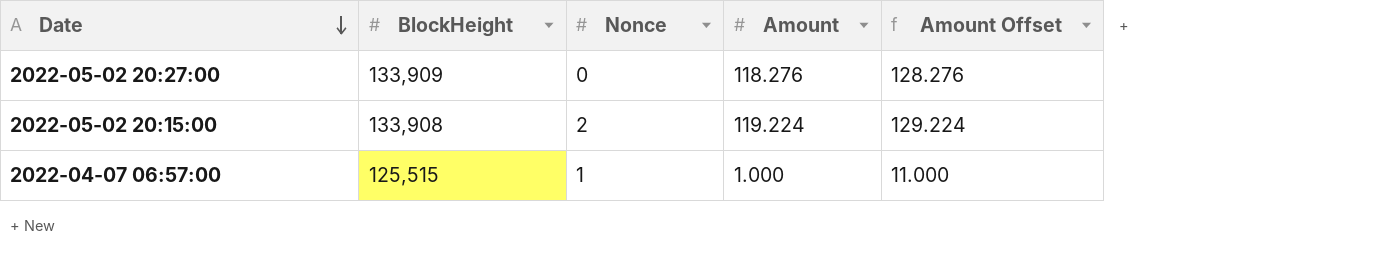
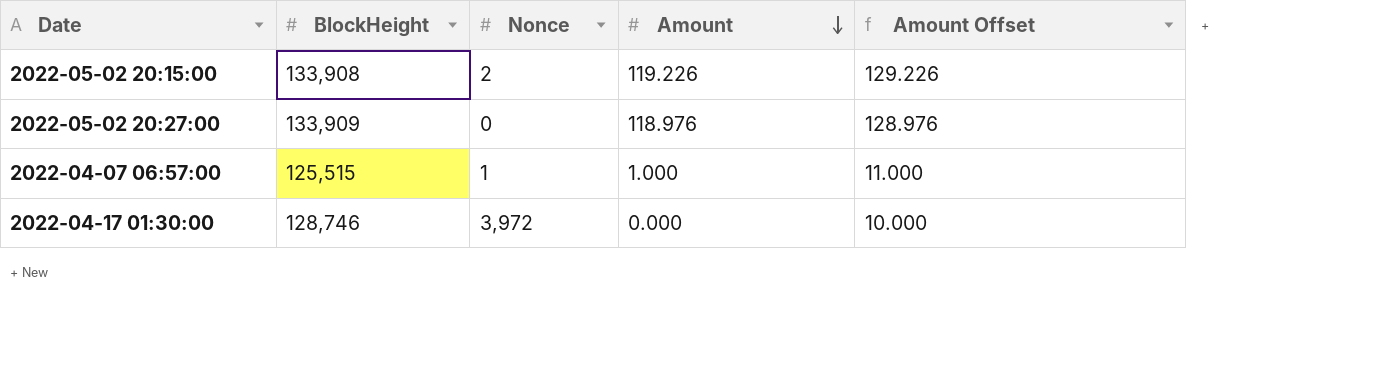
row order: Date descending -> Amount descending
2022-05-02 20:15:00 | Amount: 119.224 -> 119.226
2022-05-02 20:15:00 | Amount Offset: 129.224 -> 129.226
2022-05-02 20:27:00 | Amount: 118.276 -> 118.976
2022-05-02 20:27:00 | Amount Offset: 128.276 -> 128.976
row 2022-04-17 01:30:00: none -> 128,746 | 3,972 | 0.000 | 10.000

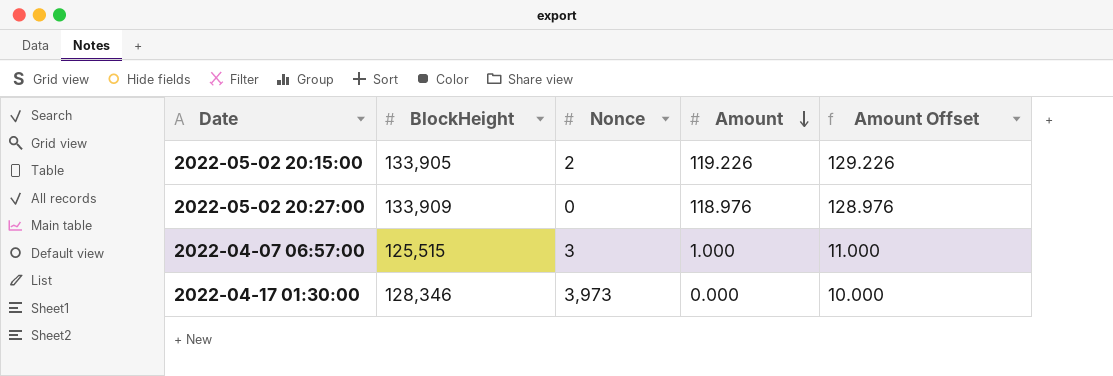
2022-05-02 20:15:00 | BlockHeight: 133,908 -> 133,905
2022-04-07 06:57:00 | Nonce: 1 -> 3
2022-04-17 01:30:00 | BlockHeight: 128,746 -> 128,346
2022-04-17 01:30:00 | Nonce: 3,972 -> 3,973

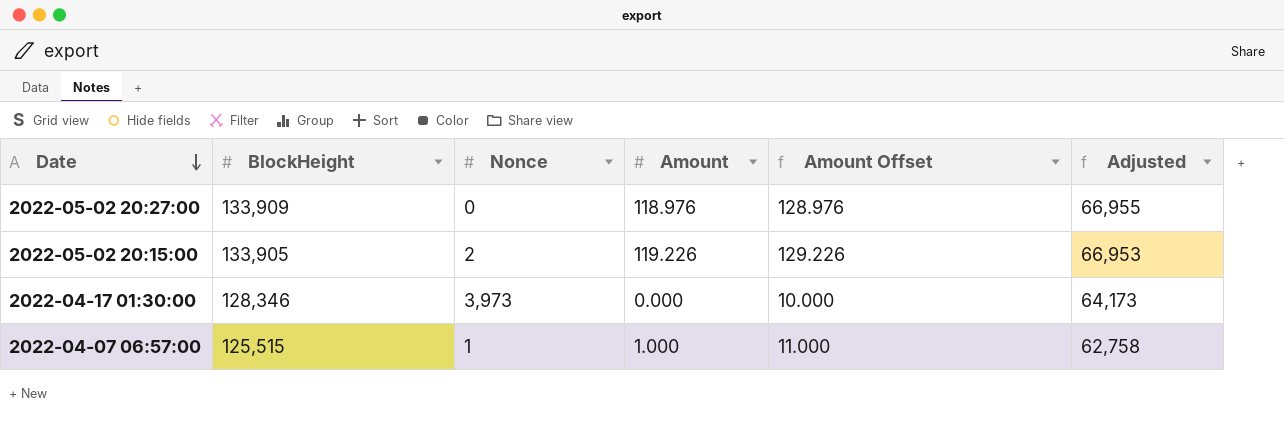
row order: Amount descending -> Date descending
column Adjusted | formula: none -> [BlockHeight] * 0.5
2022-04-07 06:57:00 | Nonce: 3 -> 1

